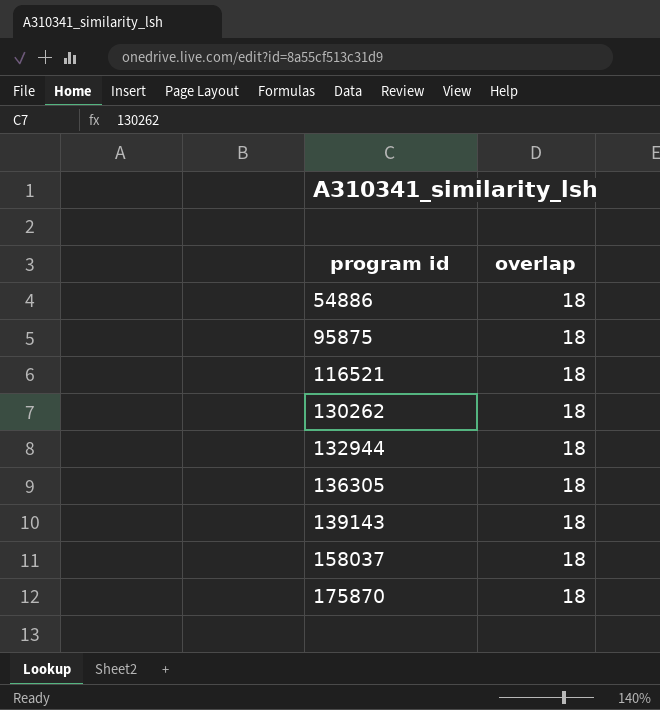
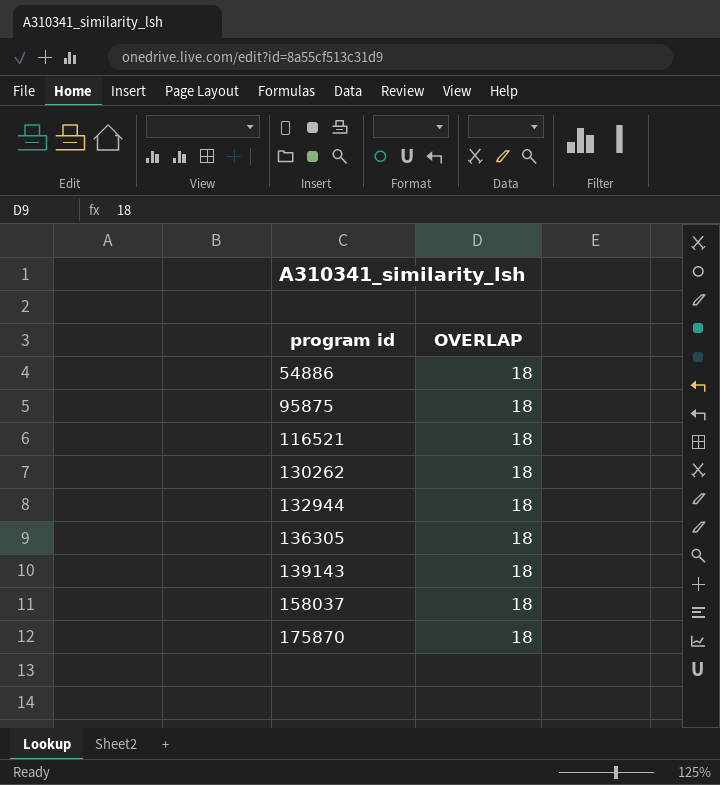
column name: overlap -> OVERLAP

